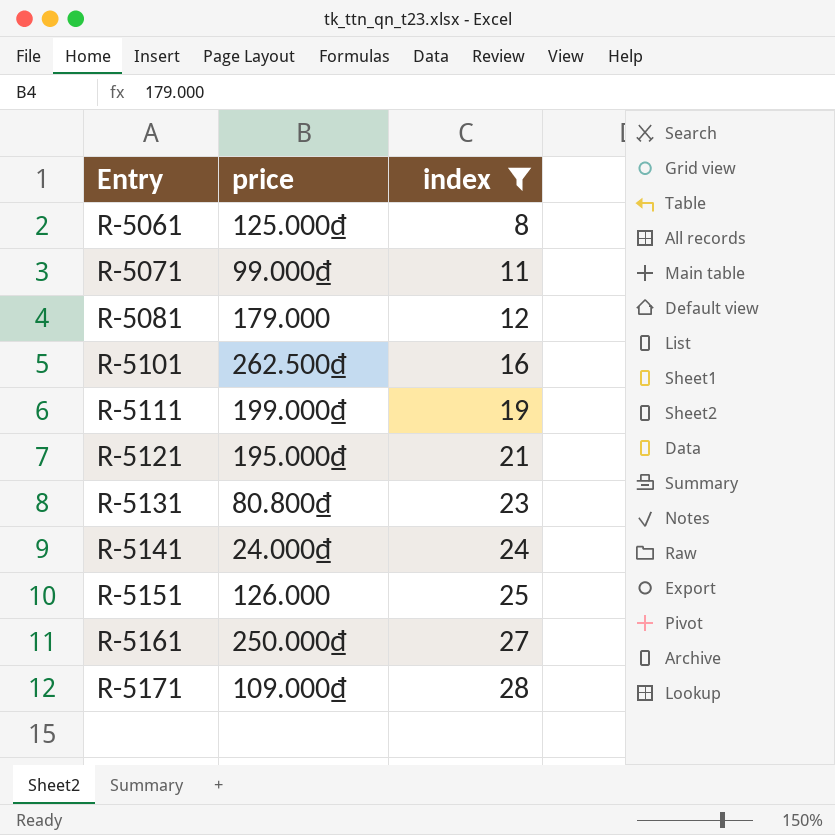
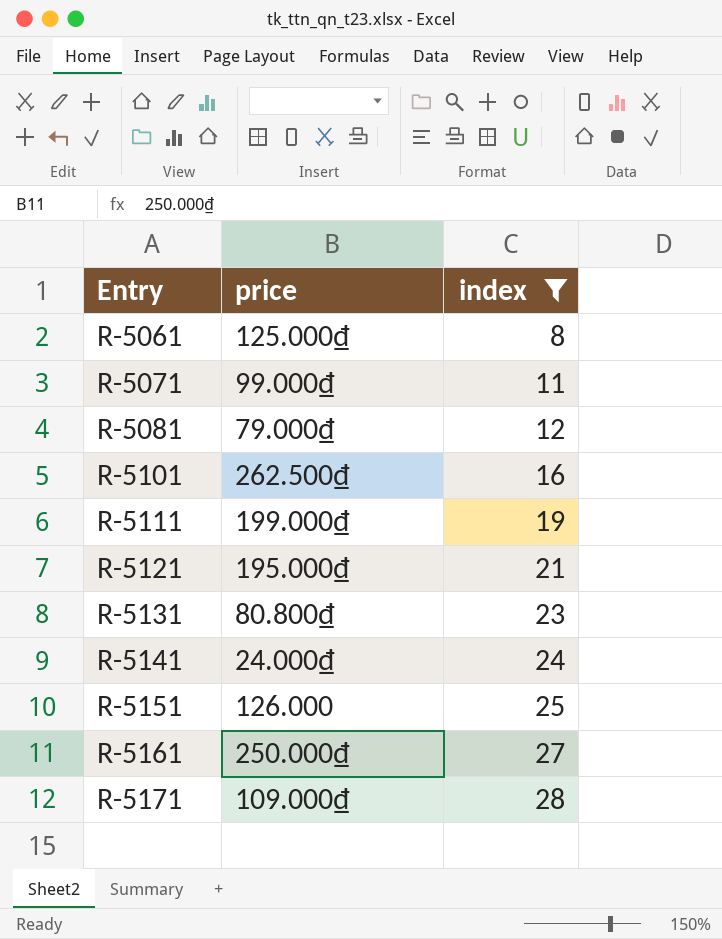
R-5081 | price: 179.000 -> 79.000₫

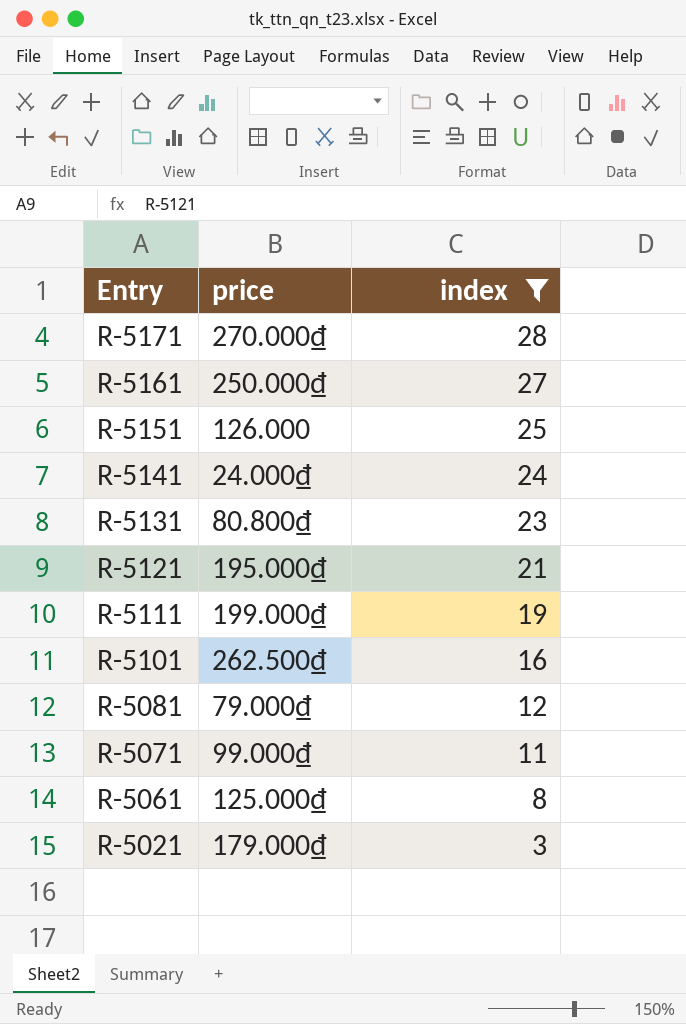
row order: Entry ascending -> Entry descending
R-5171 | price: 109.000₫ -> 270.000₫
row R-5021: none -> 179.000₫ | 3

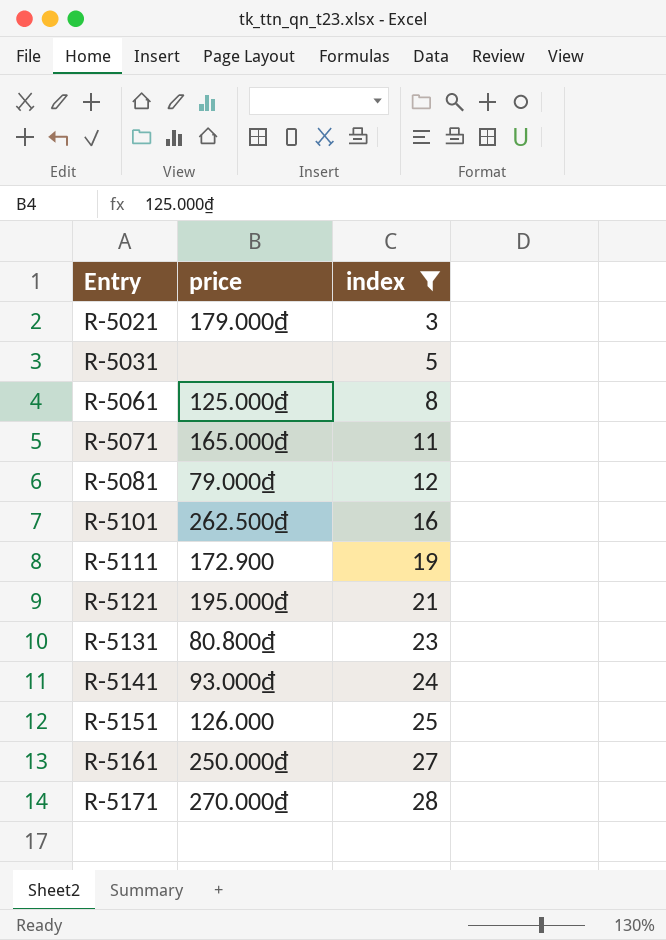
row order: Entry descending -> Entry ascending
row R-5031: none -> none | 5
R-5071 | price: 99.000₫ -> 165.000₫
R-5111 | price: 199.000₫ -> 172.900
R-5141 | price: 24.000₫ -> 93.000₫

